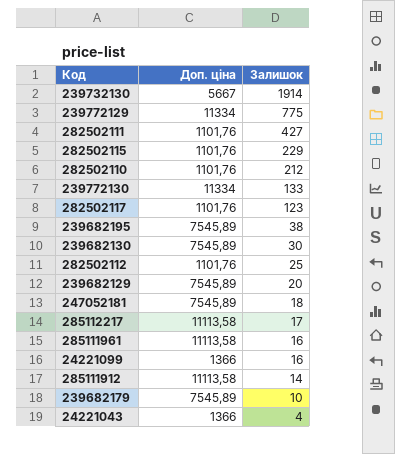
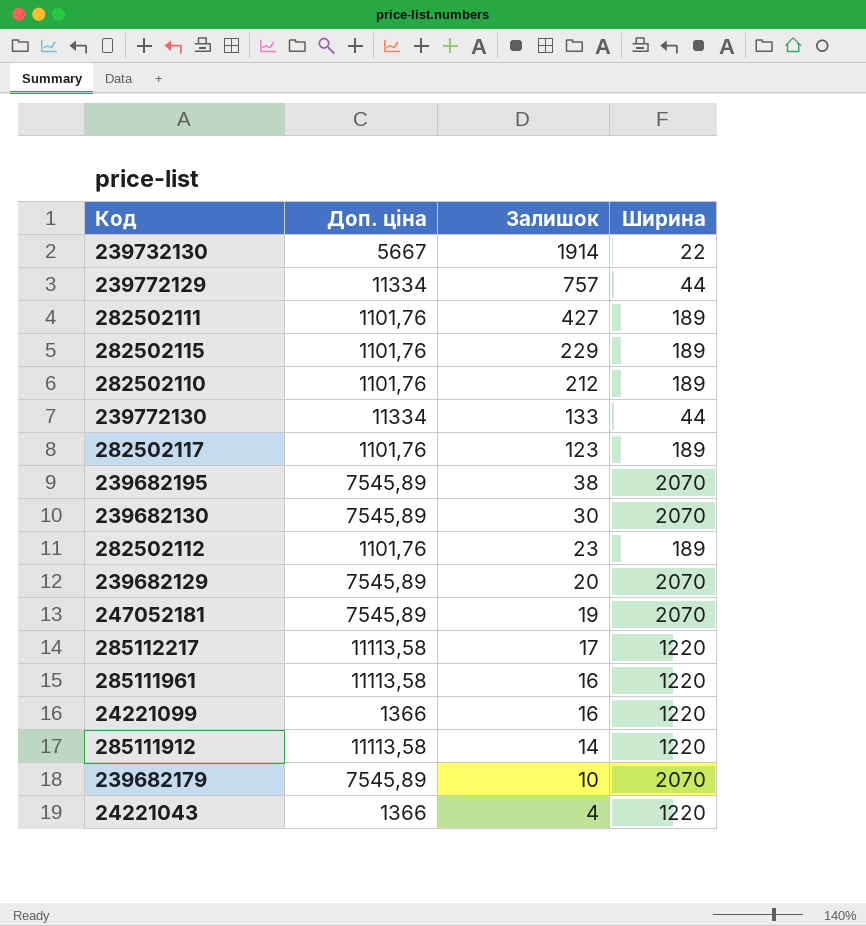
column Ширина | position: none -> 4
239772129 | Залишок: 775 -> 757
282502112 | Залишок: 25 -> 23
247052181 | Залишок: 18 -> 19

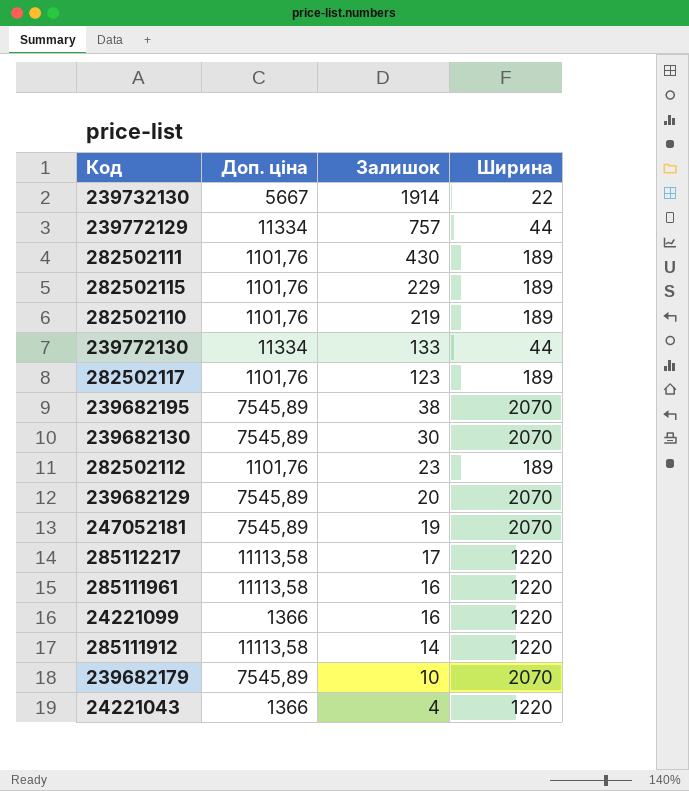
282502111 | Залишок: 427 -> 430
282502110 | Залишок: 212 -> 219

